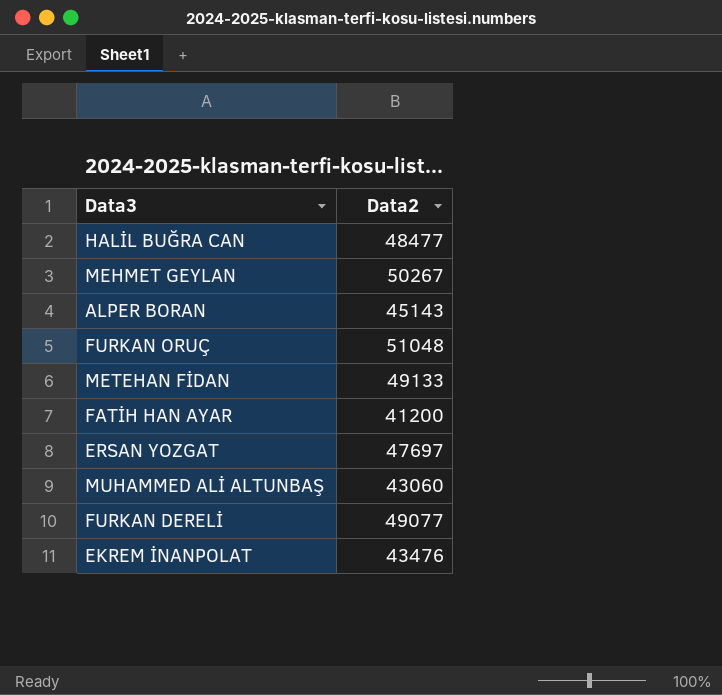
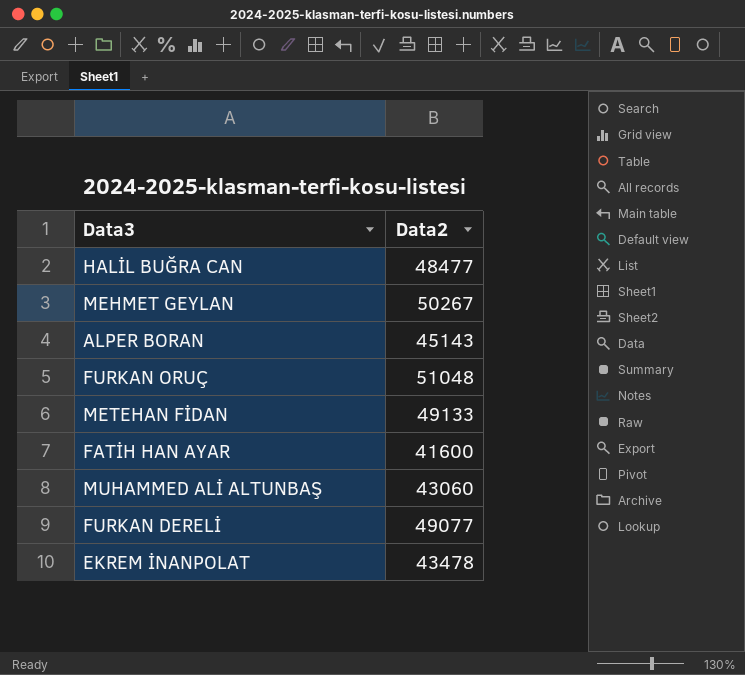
row ERSAN YOZGAT: 47697 -> none
FATİH HAN AYAR | Data2: 41200 -> 41600
EKREM İNANPOLAT | Data2: 43476 -> 43478

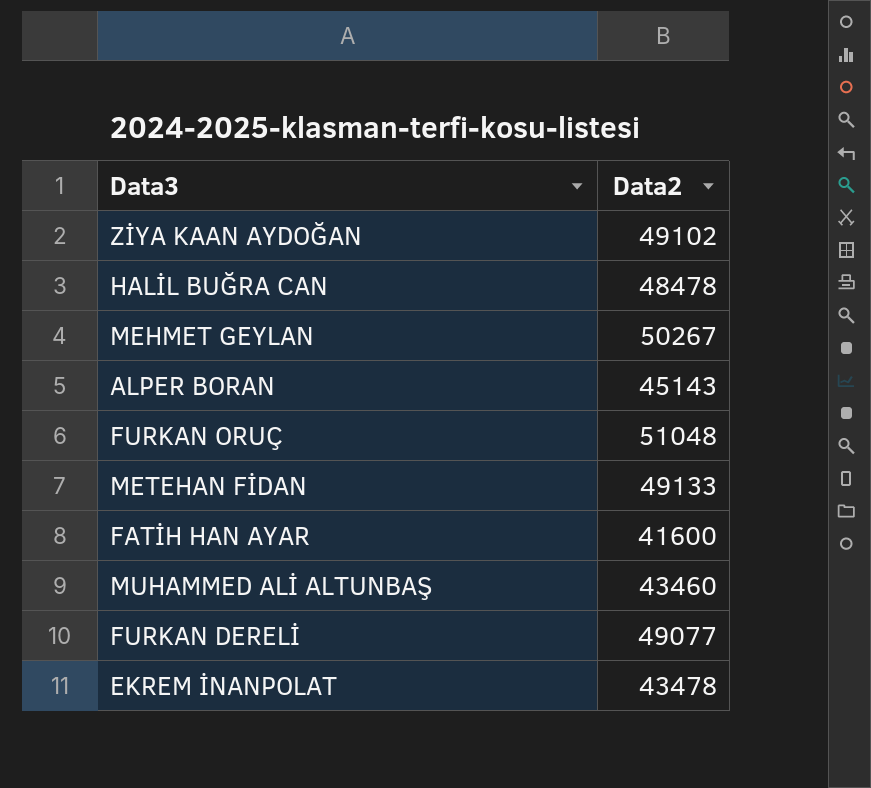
row ZİYA KAAN AYDOĞAN: none -> 49102
HALİL BUĞRA CAN | Data2: 48477 -> 48478
MUHAMMED ALİ ALTUNBAŞ | Data2: 43060 -> 43460

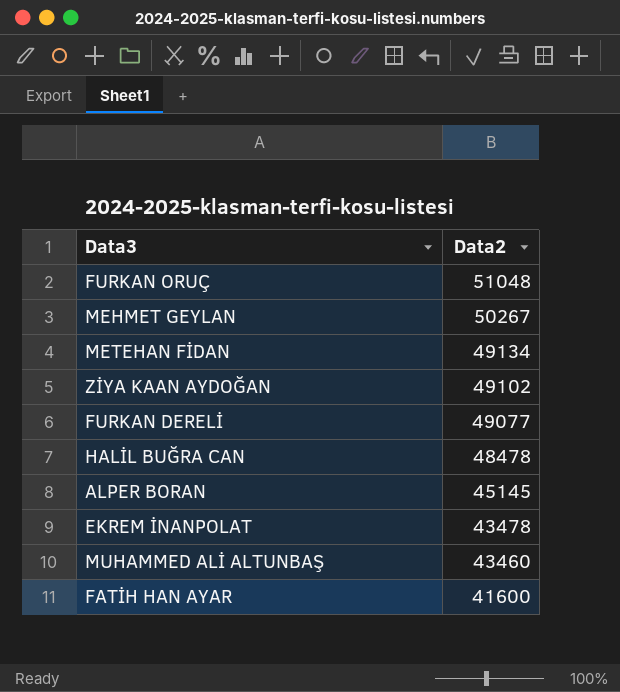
row order: none -> Data2 descending
METEHAN FİDAN | Data2: 49133 -> 49134
ALPER BORAN | Data2: 45143 -> 45145

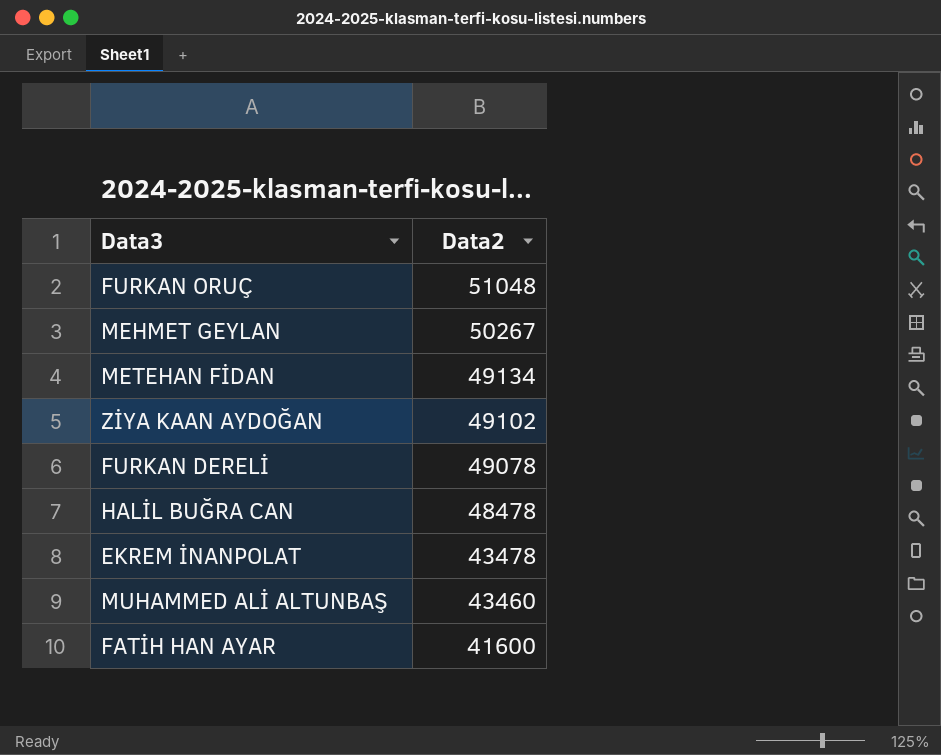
row ALPER BORAN: 45145 -> none
FURKAN DERELİ | Data2: 49077 -> 49078

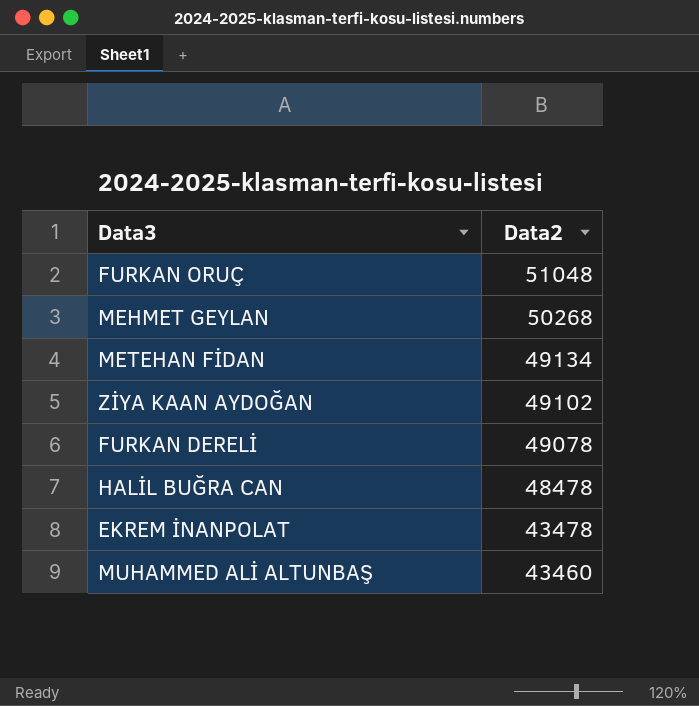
row FATİH HAN AYAR: 41600 -> none
MEHMET GEYLAN | Data2: 50267 -> 50268

